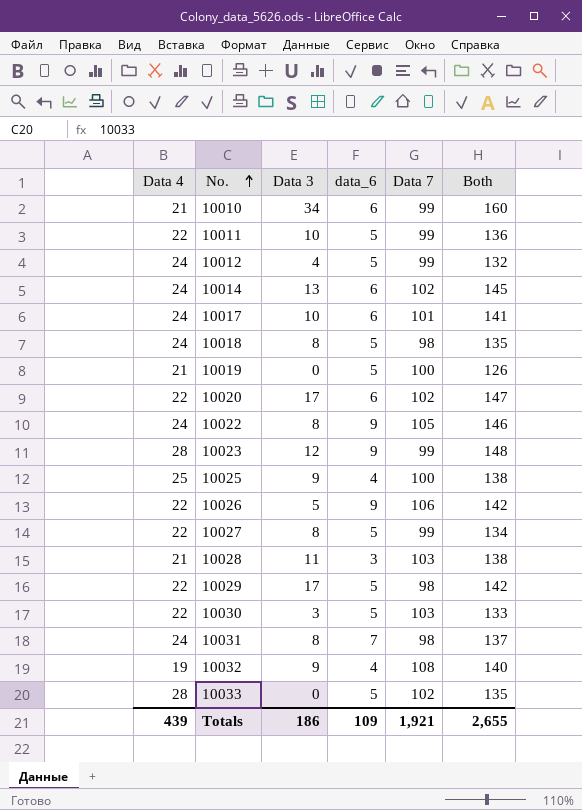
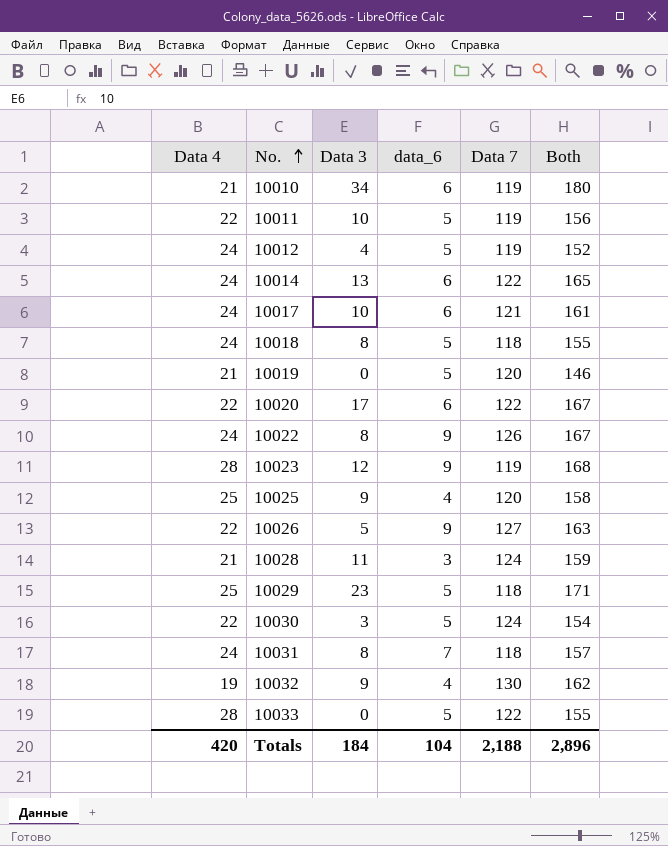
row 10027: 22 | 8 | 5 | 99 | 134 -> none
10010 | Data 7: 99 -> 119
10010 | Both: 160 -> 180
10011 | Data 7: 99 -> 119
10011 | Both: 136 -> 156
10012 | Data 7: 99 -> 119
10012 | Both: 132 -> 152
10014 | Data 7: 102 -> 122
10014 | Both: 145 -> 165
10017 | Data 7: 101 -> 121
10017 | Both: 141 -> 161
10018 | Data 7: 98 -> 118
10018 | Both: 135 -> 155
10019 | Data 7: 100 -> 120
10019 | Both: 126 -> 146
10020 | Data 7: 102 -> 122
10020 | Both: 147 -> 167
10022 | Data 7: 105 -> 126
10022 | Both: 146 -> 167
10023 | Data 7: 99 -> 119
10023 | Both: 148 -> 168
10025 | Data 7: 100 -> 120
10025 | Both: 138 -> 158
10026 | Data 7: 106 -> 127
10026 | Both: 142 -> 163
10028 | Data 7: 103 -> 124
10028 | Both: 138 -> 159
10029 | Data 4: 22 -> 25
10029 | Data 3: 17 -> 23
10029 | Data 7: 98 -> 118
10029 | Both: 142 -> 171
10030 | Data 7: 103 -> 124
10030 | Both: 133 -> 154
10031 | Data 7: 98 -> 118
10031 | Both: 137 -> 157
10032 | Data 7: 108 -> 130
10032 | Both: 140 -> 162
10033 | Data 7: 102 -> 122
10033 | Both: 135 -> 155
Totals | Data 4: 439 -> 420
Totals | Data 3: 186 -> 184
Totals | data_6: 109 -> 104
Totals | Data 7: 1,921 -> 2,188
Totals | Both: 2,655 -> 2,896

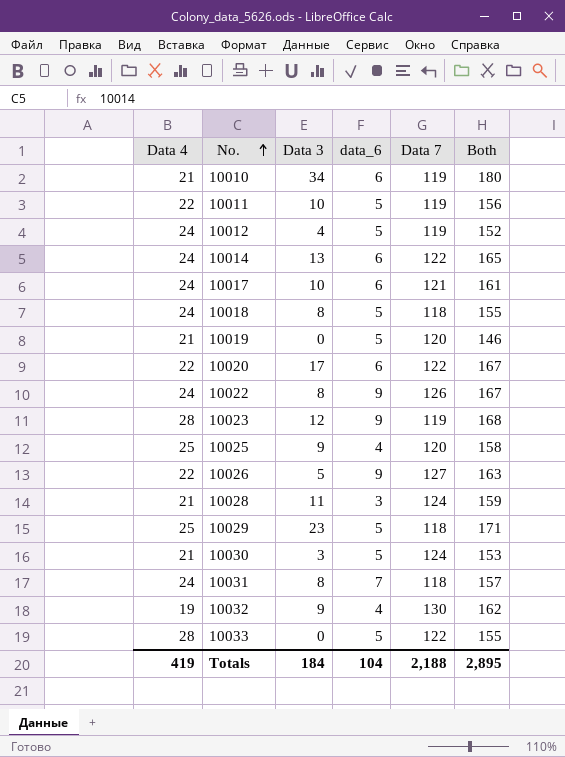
10030 | Data 4: 22 -> 21
10030 | Both: 154 -> 153
Totals | Data 4: 420 -> 419
Totals | Both: 2,896 -> 2,895

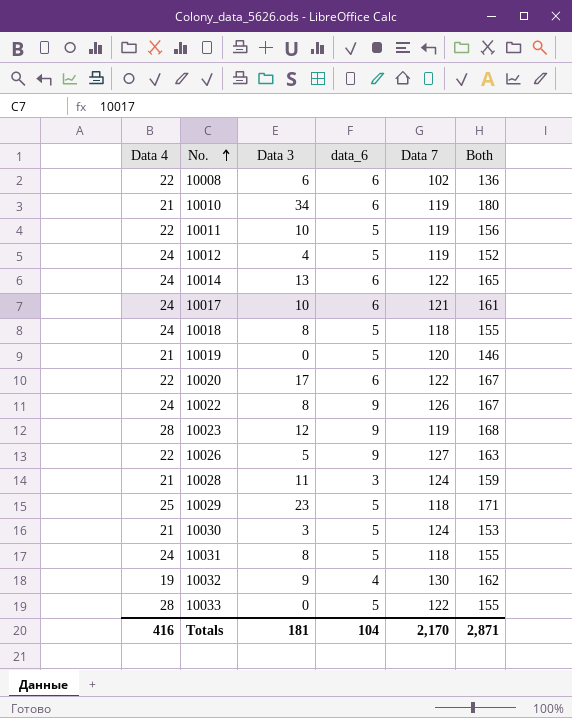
row 10025: 25 | 9 | 4 | 120 | 158 -> none
row 10008: none -> 22 | 6 | 6 | 102 | 136
10031 | data_6: 7 -> 5
10031 | Both: 157 -> 155
Totals | Data 4: 419 -> 416
Totals | Data 3: 184 -> 181
Totals | Data 7: 2,188 -> 2,170
Totals | Both: 2,895 -> 2,871

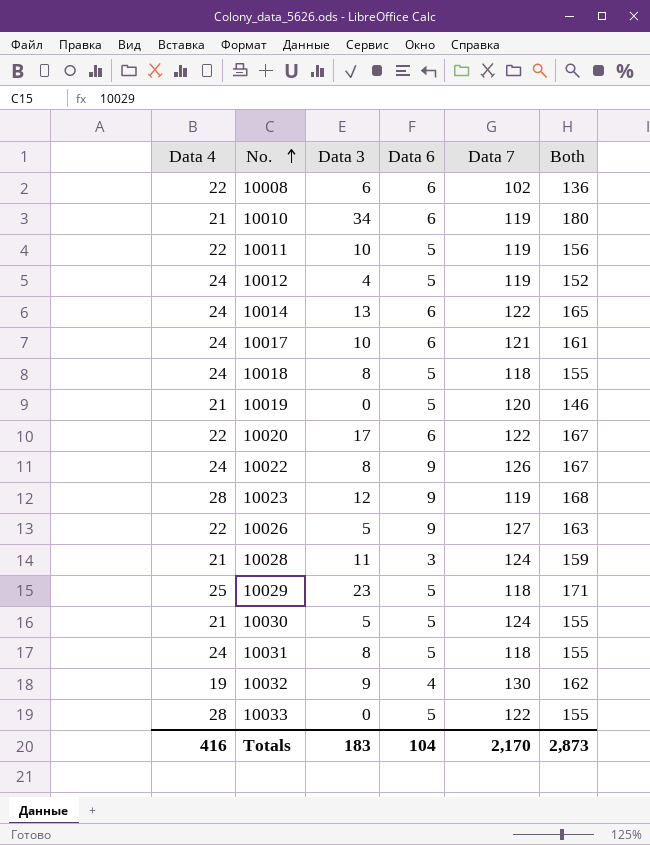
column name: data_6 -> Data 6
10030 | Data 3: 3 -> 5
10030 | Both: 153 -> 155
Totals | Data 3: 181 -> 183
Totals | Both: 2,871 -> 2,873

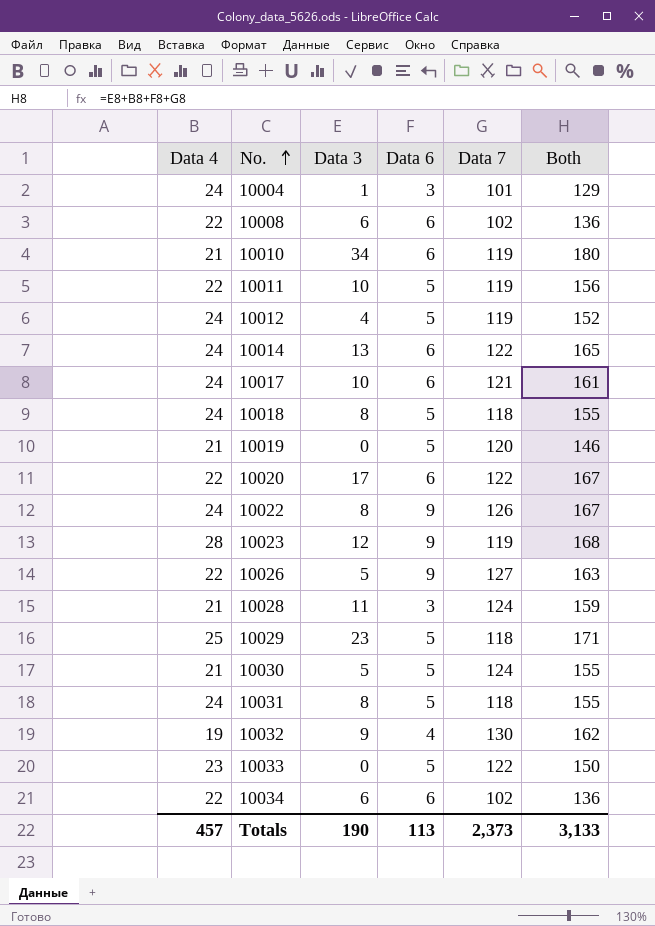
row 10004: none -> 24 | 1 | 3 | 101 | 129
10033 | Data 4: 28 -> 23
10033 | Both: 155 -> 150
row 10034: none -> 22 | 6 | 6 | 102 | 136
Totals | Data 4: 416 -> 457
Totals | Data 3: 183 -> 190
Totals | Data 6: 104 -> 113
Totals | Data 7: 2,170 -> 2,373
Totals | Both: 2,873 -> 3,133

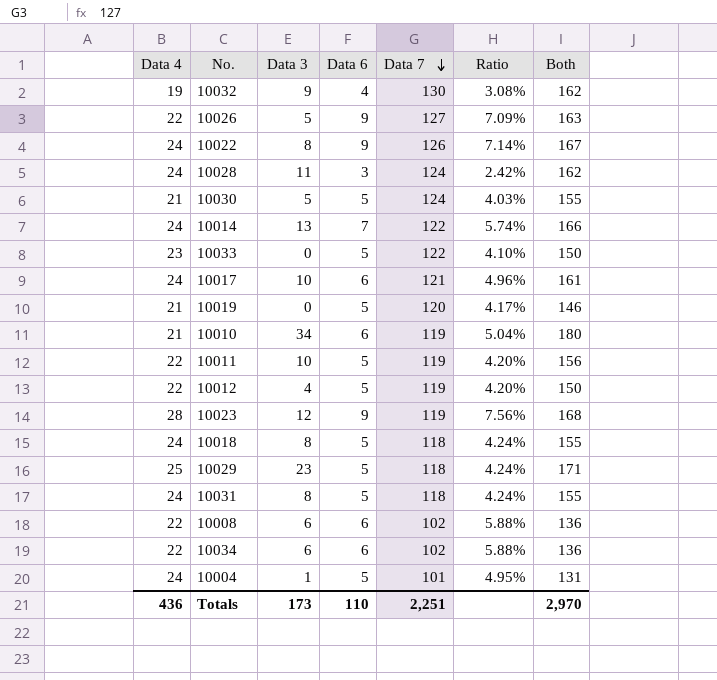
row order: No. ascending -> Data 7 descending
column Ratio | formula: none -> [Data 6] / [Data 7]
row 10020: 22 | 17 | 6 | 122 | 167 -> none
10028 | Data 4: 21 -> 24
10028 | Both: 159 -> 162
10014 | Data 6: 6 -> 7
10014 | Both: 165 -> 166
10012 | Data 4: 24 -> 22
10012 | Both: 152 -> 150
10004 | Data 6: 3 -> 5
10004 | Both: 129 -> 131
Totals | Data 4: 457 -> 436
Totals | Data 3: 190 -> 173
Totals | Data 6: 113 -> 110
Totals | Data 7: 2,373 -> 2,251
Totals | Both: 3,133 -> 2,970

